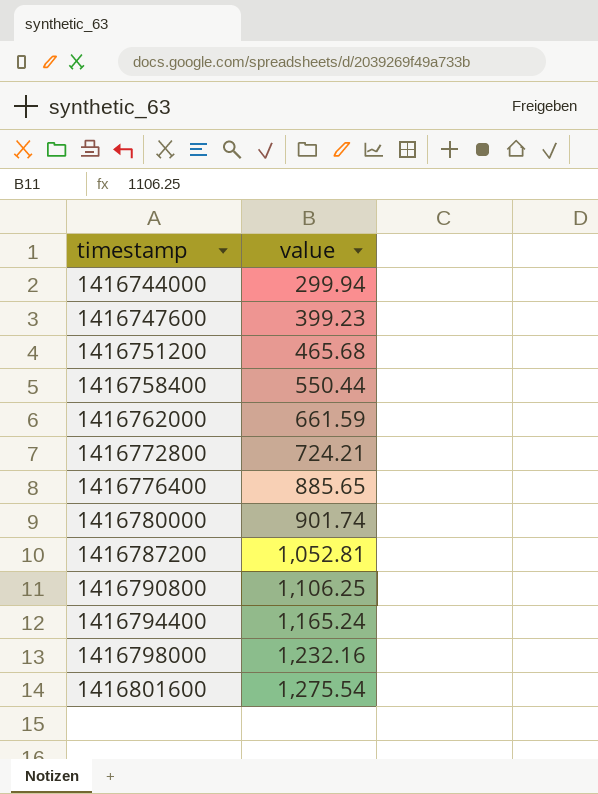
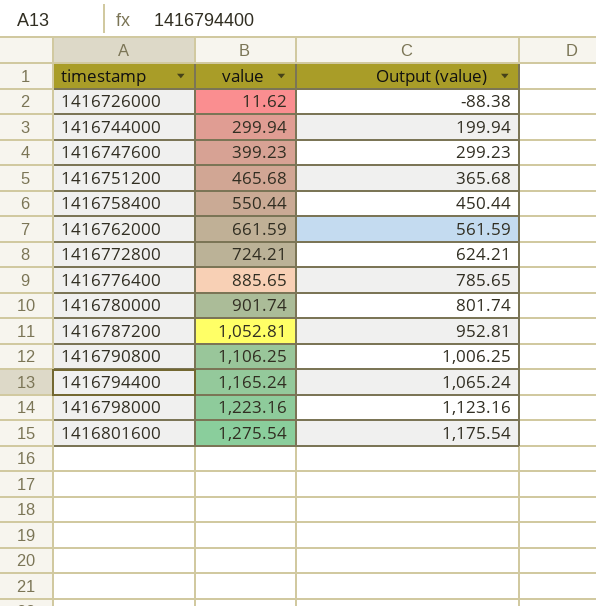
column Output (value) | formula: none -> [value] - 100
row 1416726000: none -> 11.62 | -88.38
1416798000 | value: 1,232.16 -> 1,223.16

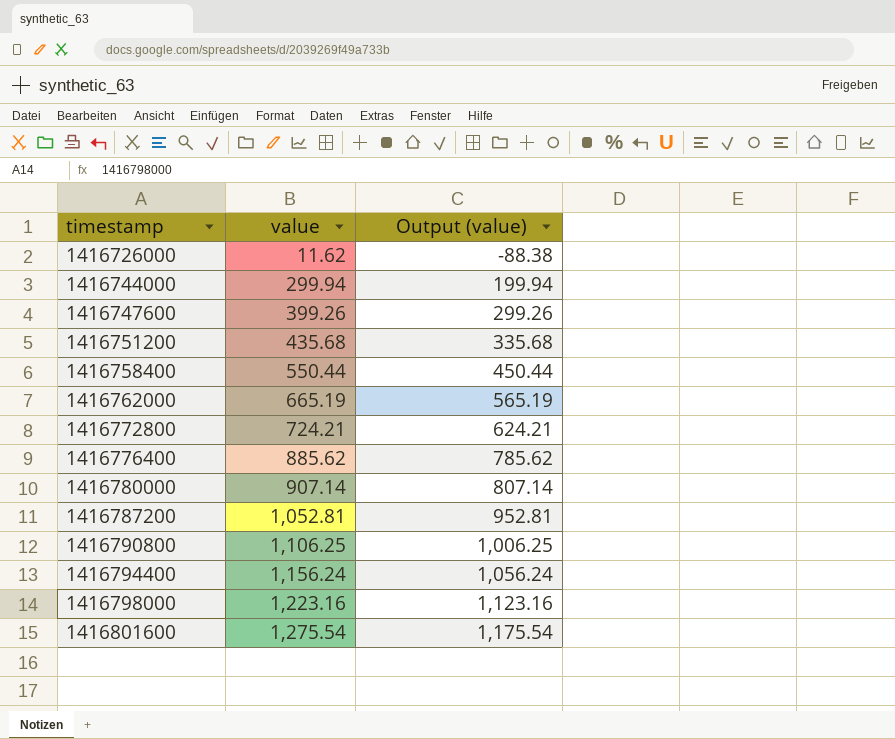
1416747600 | value: 399.23 -> 399.26
1416747600 | Output (value): 299.23 -> 299.26
1416751200 | value: 465.68 -> 435.68
1416751200 | Output (value): 365.68 -> 335.68
1416762000 | value: 661.59 -> 665.19
1416762000 | Output (value): 561.59 -> 565.19
1416776400 | value: 885.65 -> 885.62
1416776400 | Output (value): 785.65 -> 785.62
1416780000 | value: 901.74 -> 907.14
1416780000 | Output (value): 801.74 -> 807.14
1416794400 | value: 1,165.24 -> 1,156.24
1416794400 | Output (value): 1,065.24 -> 1,056.24

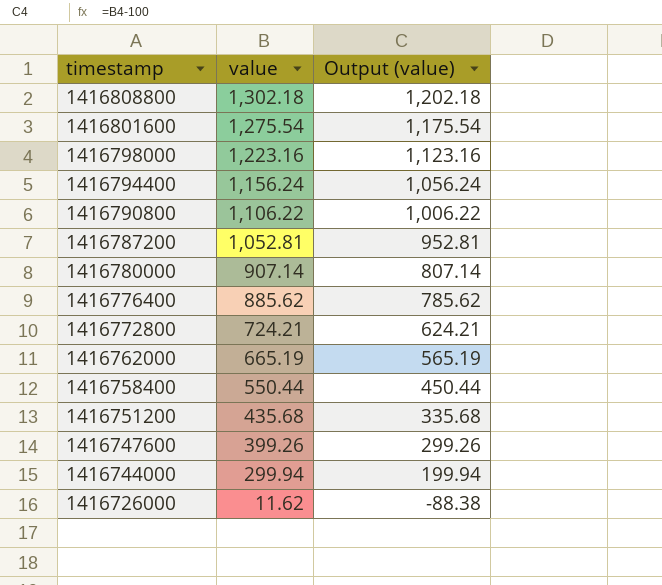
row order: timestamp ascending -> timestamp descending
row 1416808800: none -> 1,302.18 | 1,202.18
1416790800 | value: 1,106.25 -> 1,106.22
1416790800 | Output (value): 1,006.25 -> 1,006.22

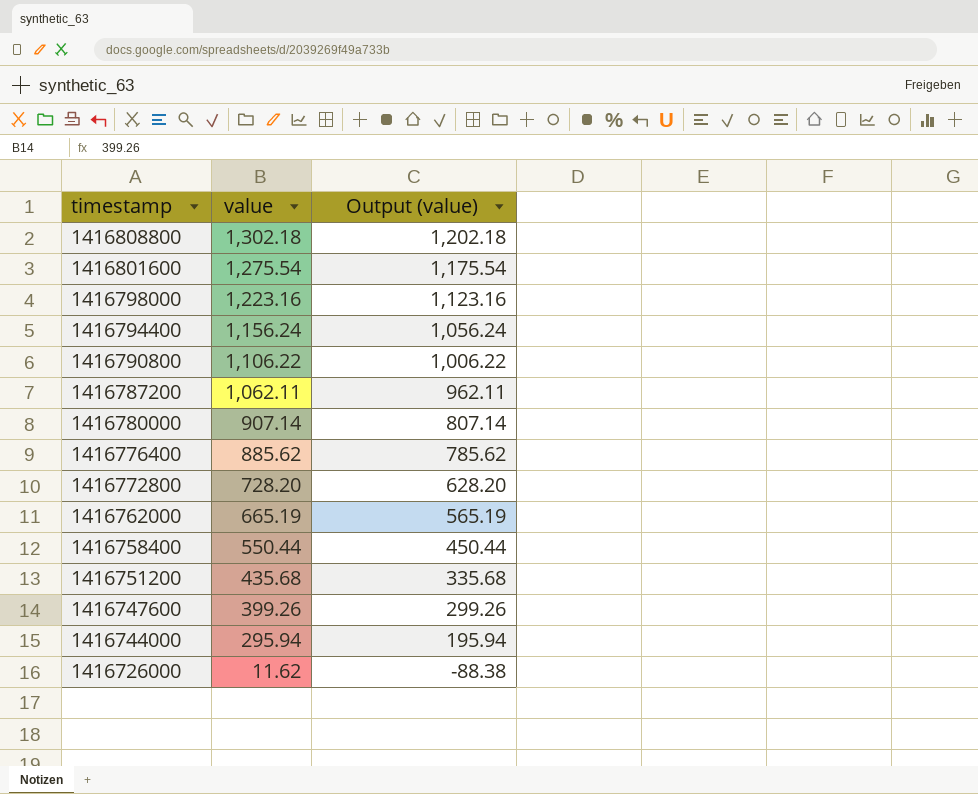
1416787200 | value: 1,052.81 -> 1,062.11
1416787200 | Output (value): 952.81 -> 962.11
1416772800 | value: 724.21 -> 728.20
1416772800 | Output (value): 624.21 -> 628.20
1416744000 | value: 299.94 -> 295.94
1416744000 | Output (value): 199.94 -> 195.94

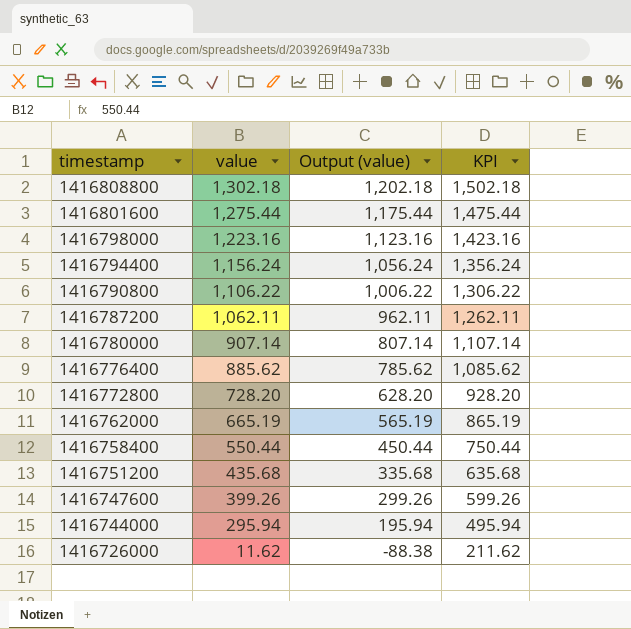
column KPI | formula: none -> [value] + 200
1416801600 | value: 1,275.54 -> 1,275.44
1416801600 | Output (value): 1,175.54 -> 1,175.44

